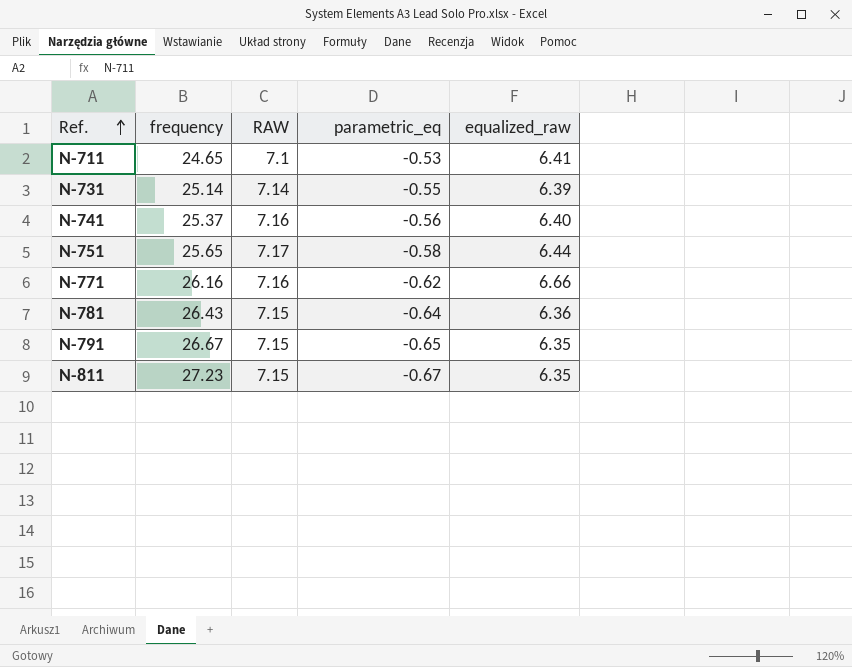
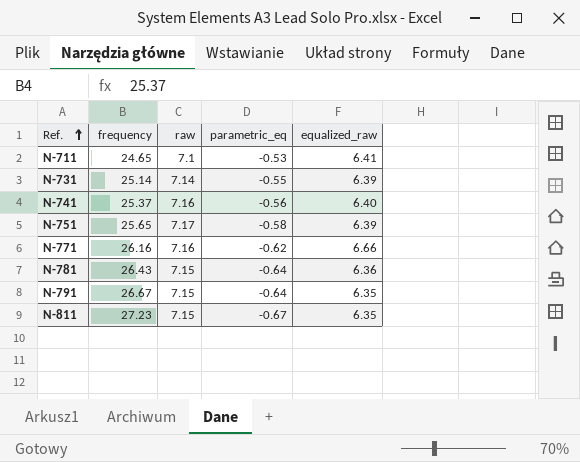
column name: RAW -> raw
N-751 | equalized_raw: 6.44 -> 6.39
N-791 | parametric_eq: -0.65 -> -0.64

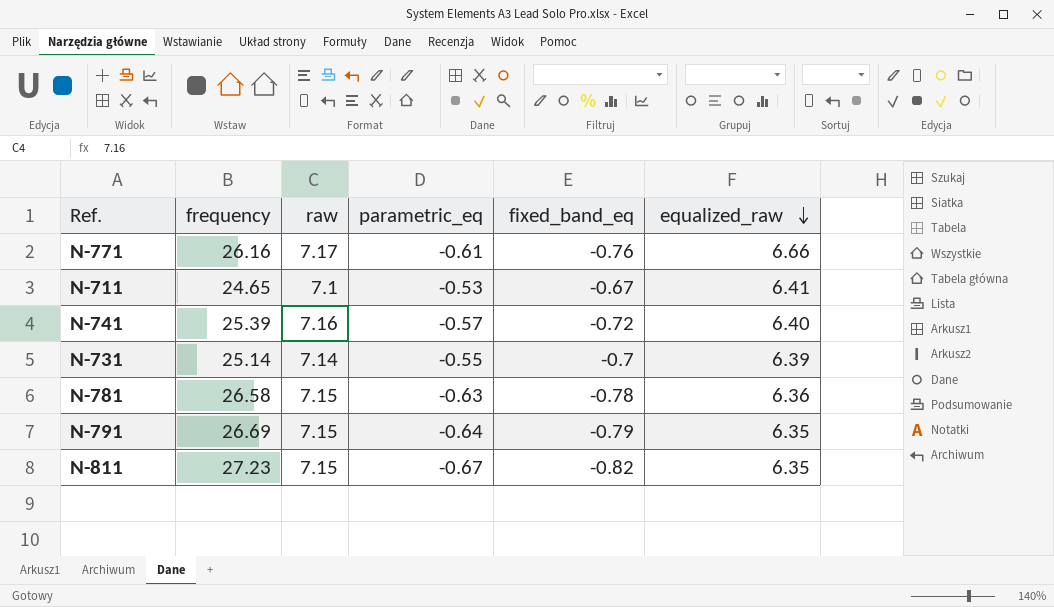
row order: Ref. ascending -> equalized_raw descending
column fixed_band_eq | position: none -> 5
row N-751: 25.65 | 7.17 | -0.58 | 6.39 -> none
N-771 | raw: 7.16 -> 7.17
N-771 | parametric_eq: -0.62 -> -0.61
N-741 | frequency: 25.37 -> 25.39
N-741 | parametric_eq: -0.56 -> -0.57
N-781 | frequency: 26.43 -> 26.58
N-781 | parametric_eq: -0.64 -> -0.63
N-791 | frequency: 26.67 -> 26.69

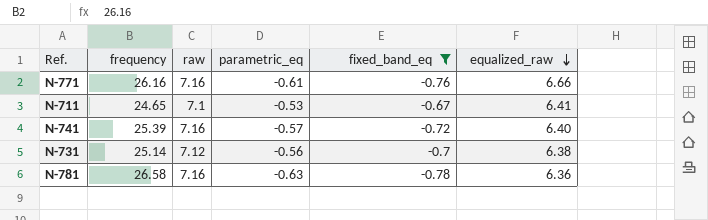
filter: none -> fixed_band_eq >= -0.78
N-771 | raw: 7.17 -> 7.16
N-731 | raw: 7.14 -> 7.12
N-731 | parametric_eq: -0.55 -> -0.56
N-731 | equalized_raw: 6.39 -> 6.38
N-781 | raw: 7.15 -> 7.16

